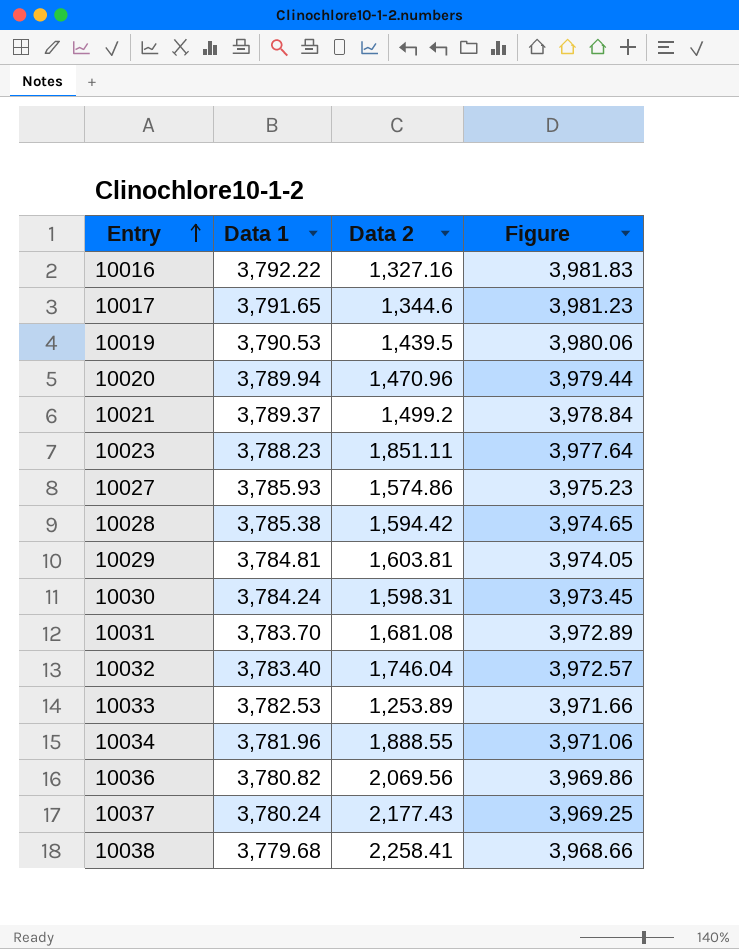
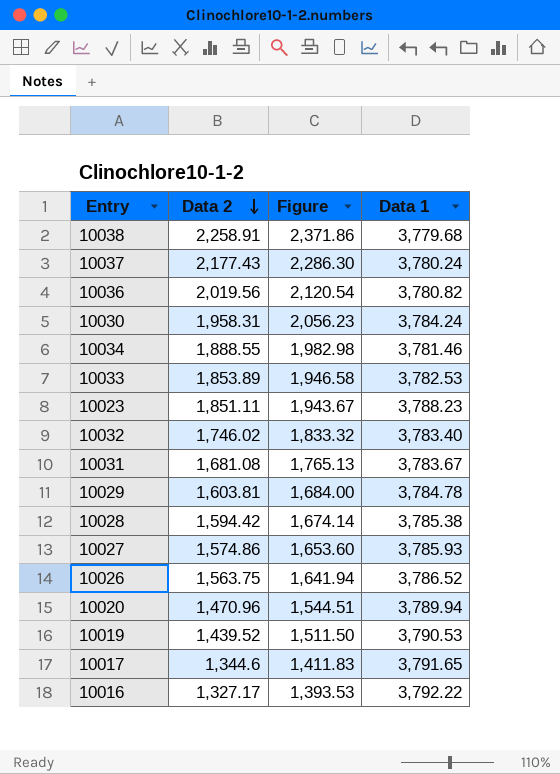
row order: Entry ascending -> Data 2 descending
column Figure | formula: [Data 1] * 1.05 -> [Data 2] * 1.05
column Data 1 | position: 2 -> 4
row 10021: 3,789.37 | 1,499.2 | 3,978.84 -> none
10038 | Data 2: 2,258.41 -> 2,258.91
10036 | Data 2: 2,069.56 -> 2,019.56
10030 | Data 2: 1,598.31 -> 1,958.31
10034 | Data 1: 3,781.96 -> 3,781.46
10033 | Data 2: 1,253.89 -> 1,853.89
10032 | Data 2: 1,746.04 -> 1,746.02
10031 | Data 1: 3,783.70 -> 3,783.67
10029 | Data 1: 3,784.81 -> 3,784.78
row 10026: none -> 1,563.75 | 1,641.94 | 3,786.52
10019 | Data 2: 1,439.5 -> 1,439.52
10016 | Data 2: 1,327.16 -> 1,327.17

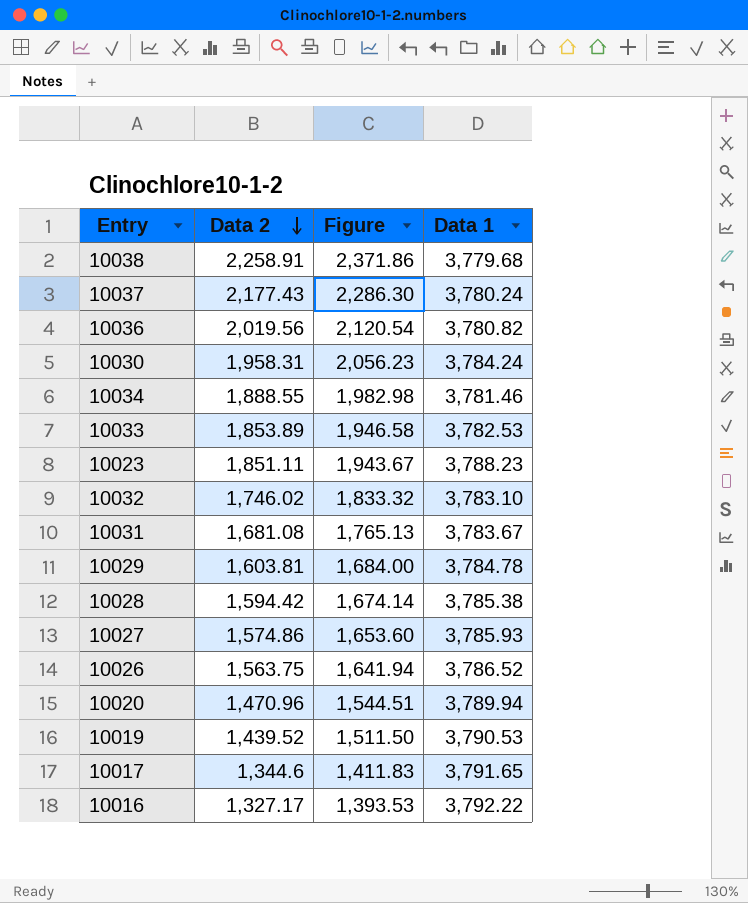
10032 | Data 1: 3,783.40 -> 3,783.10

